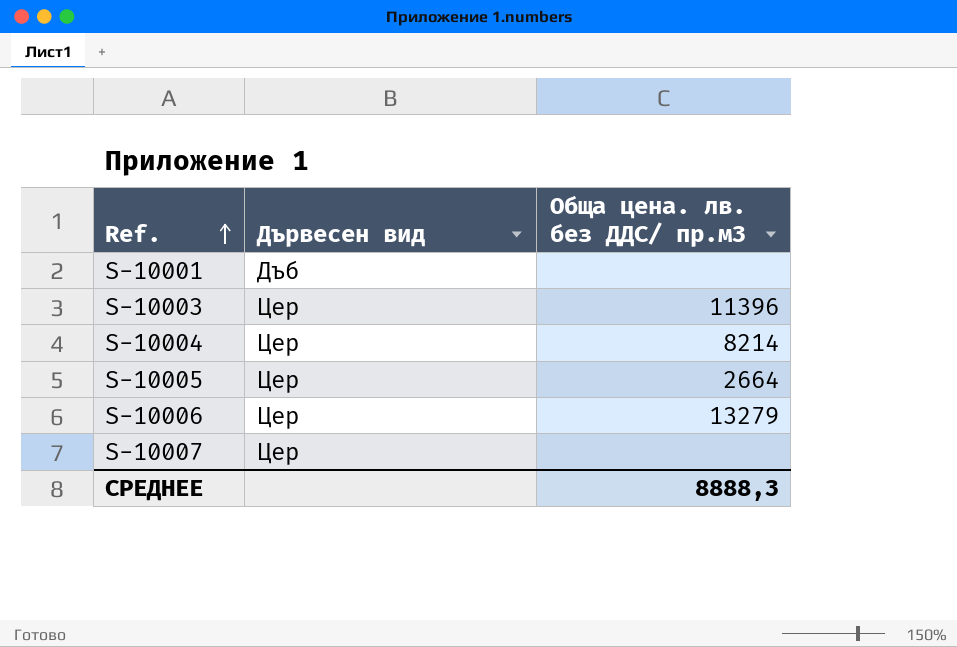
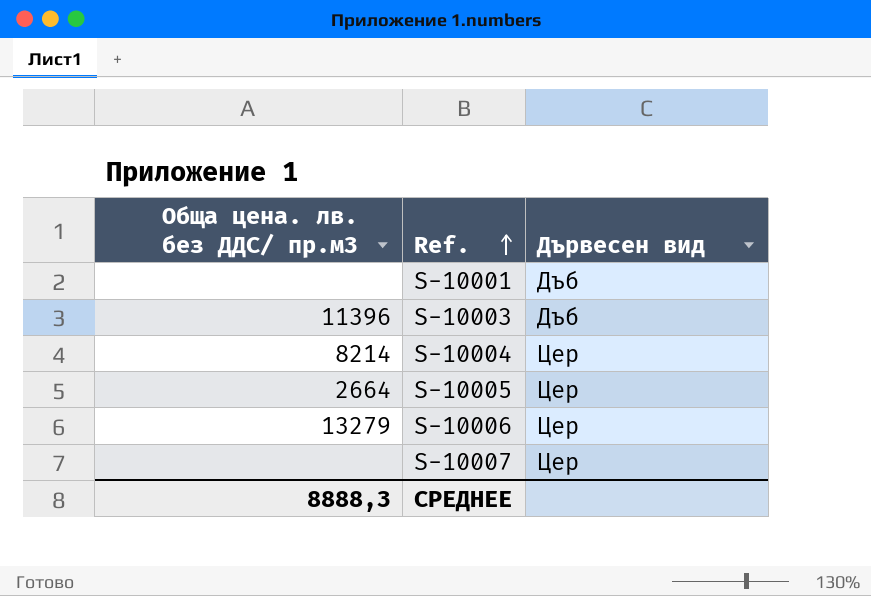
column Обща цена. лв. без ДДС/ пр.м3 | position: 3 -> 1
S-10003 | Дървесен вид: Цер -> Дъб

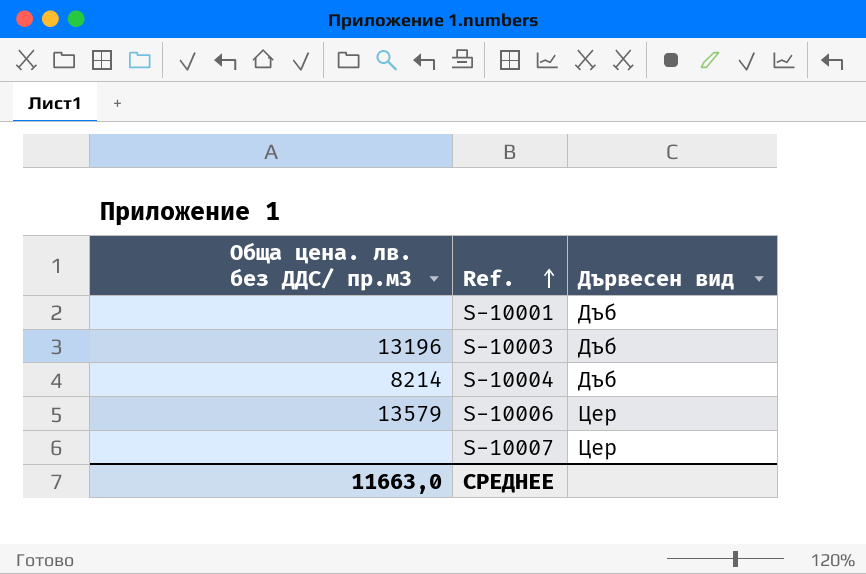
row S-10005: 2664 | Цер -> none
S-10003 | Обща цена. лв. без ДДС/ пр.м3: 11396 -> 13196
S-10004 | Дървесен вид: Цер -> Дъб
S-10006 | Обща цена. лв. без ДДС/ пр.м3: 13279 -> 13579
СРЕДНЕЕ | Обща цена. лв. без ДДС/ пр.м3: 8888,3 -> 11663,0

